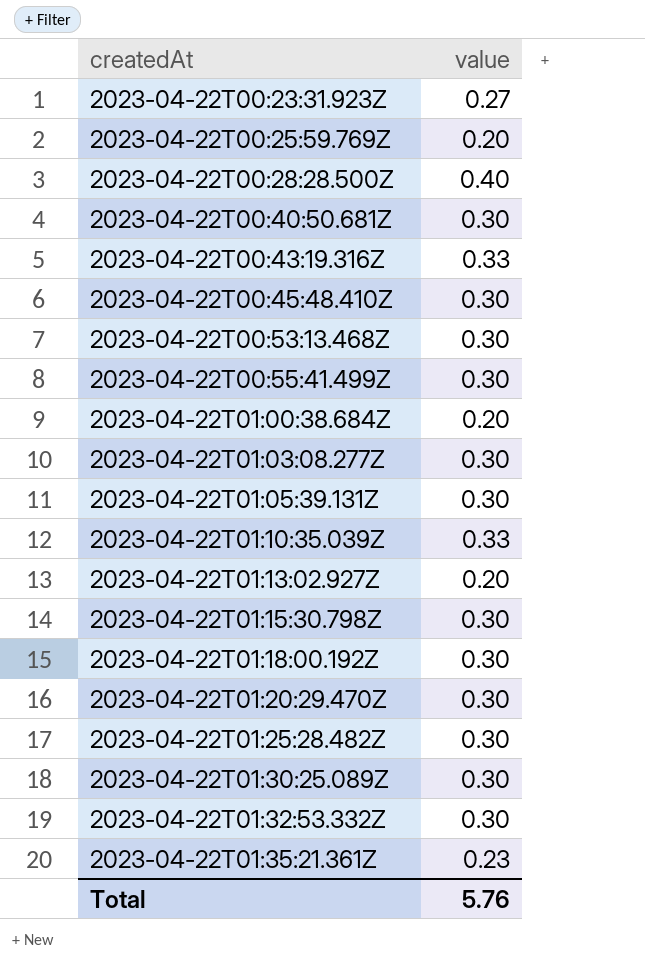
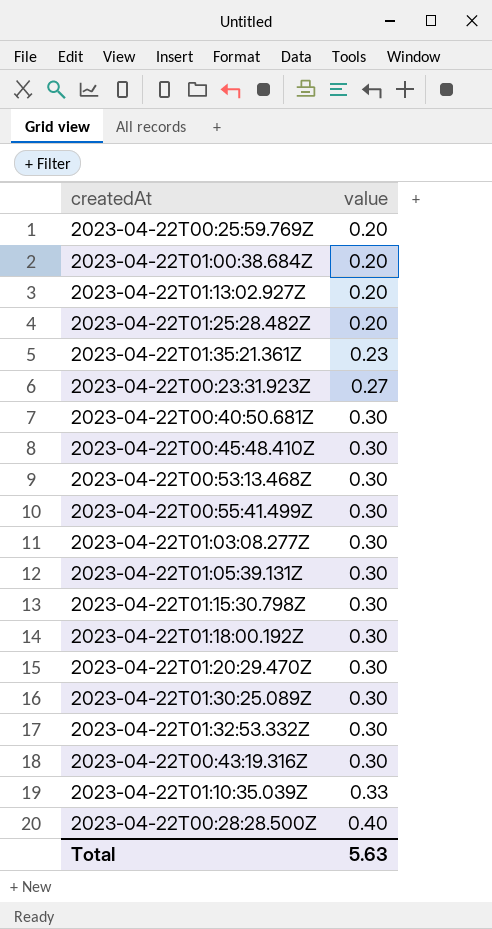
row order: createdAt ascending -> value ascending
2023-04-22T01:25:28.482Z | value: 0.30 -> 0.20
2023-04-22T00:43:19.316Z | value: 0.33 -> 0.30
Total | value: 5.76 -> 5.63

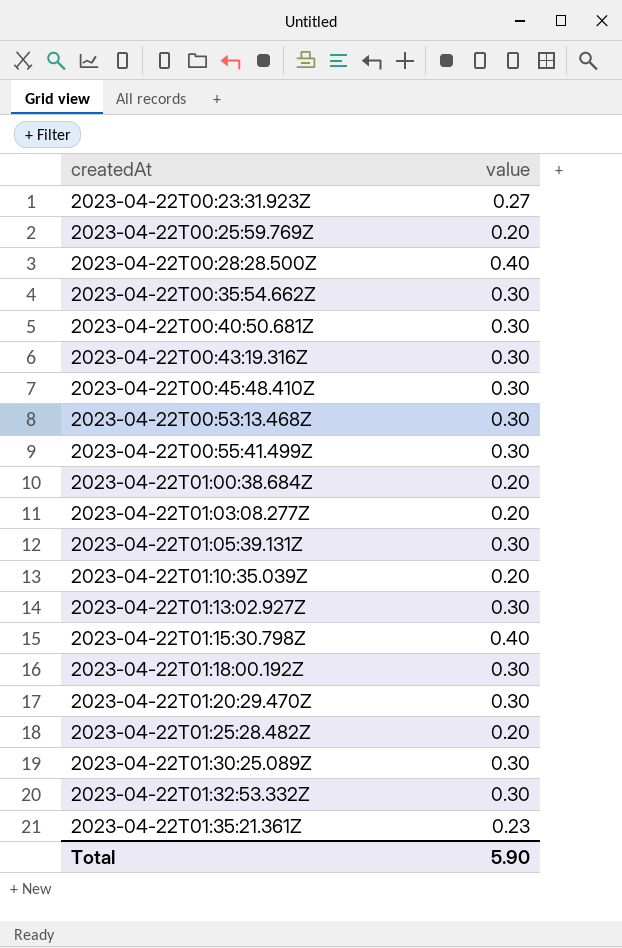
row order: value ascending -> createdAt ascending
row 2023-04-22T00:35:54.662Z: none -> 0.30
2023-04-22T01:03:08.277Z | value: 0.30 -> 0.20
2023-04-22T01:10:35.039Z | value: 0.33 -> 0.20
2023-04-22T01:13:02.927Z | value: 0.20 -> 0.30
2023-04-22T01:15:30.798Z | value: 0.30 -> 0.40
Total | value: 5.63 -> 5.90

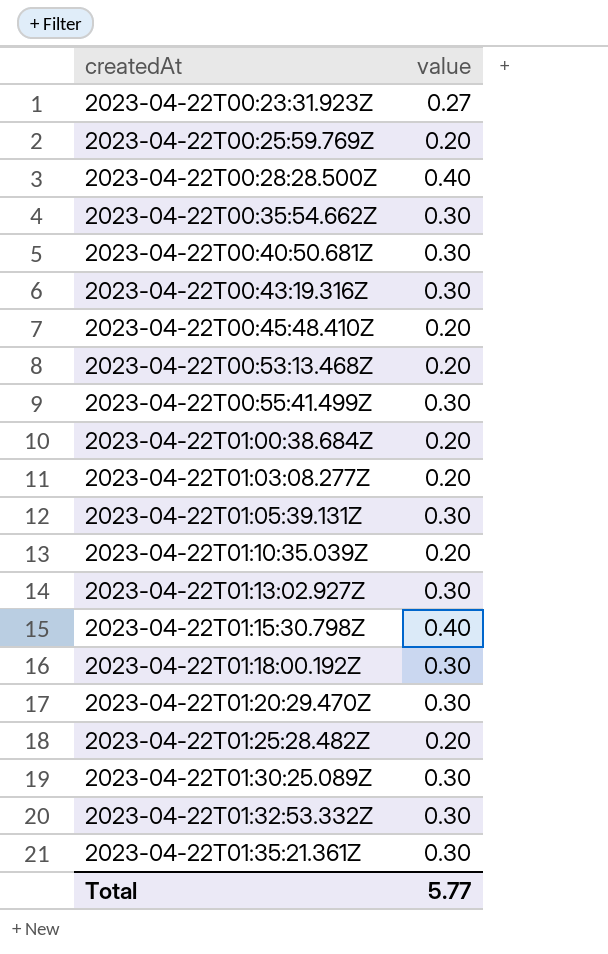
2023-04-22T00:45:48.410Z | value: 0.30 -> 0.20
2023-04-22T00:53:13.468Z | value: 0.30 -> 0.20
2023-04-22T01:35:21.361Z | value: 0.23 -> 0.30
Total | value: 5.90 -> 5.77

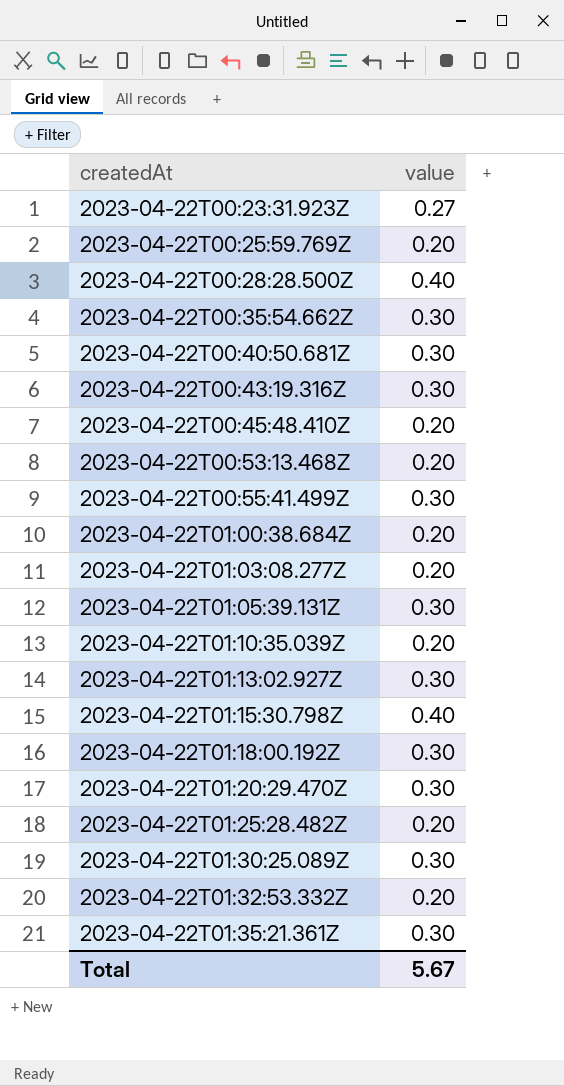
2023-04-22T01:32:53.332Z | value: 0.30 -> 0.20
Total | value: 5.77 -> 5.67

